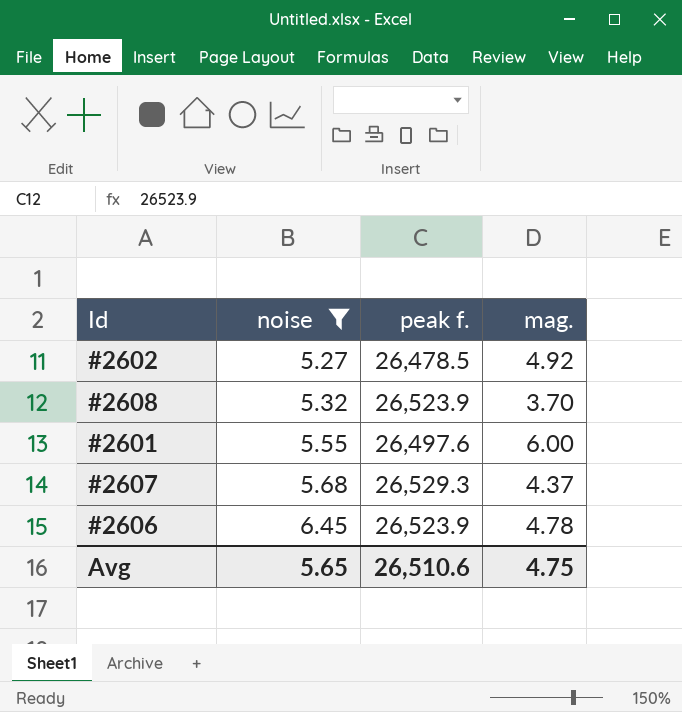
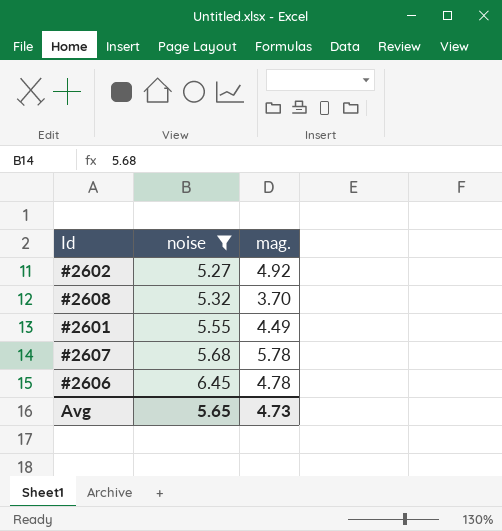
column peak f. | position: 3 -> none
#2601 | mag.: 6.00 -> 4.49
#2607 | mag.: 4.37 -> 5.78
Avg | mag.: 4.75 -> 4.73

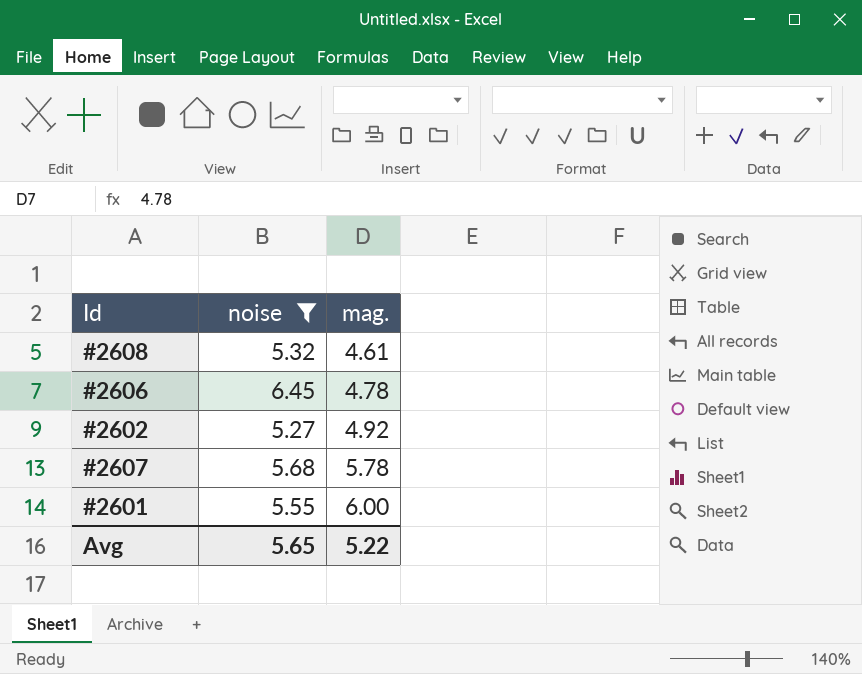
row order: noise ascending -> mag. ascending
#2608 | mag.: 3.70 -> 4.61
#2601 | mag.: 4.49 -> 6.00
Avg | mag.: 4.73 -> 5.22

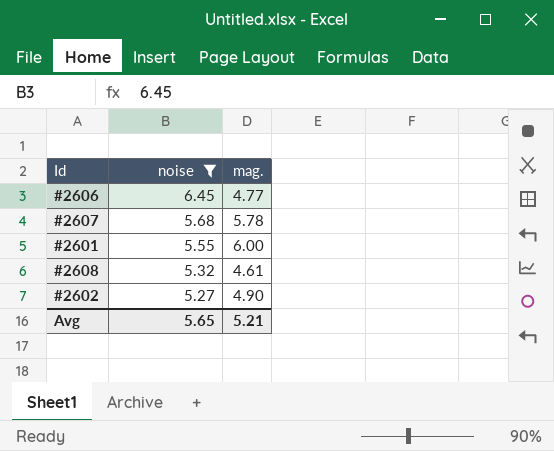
row order: mag. ascending -> noise descending
#2606 | mag.: 4.78 -> 4.77
#2602 | mag.: 4.92 -> 4.90
Avg | mag.: 5.22 -> 5.21

